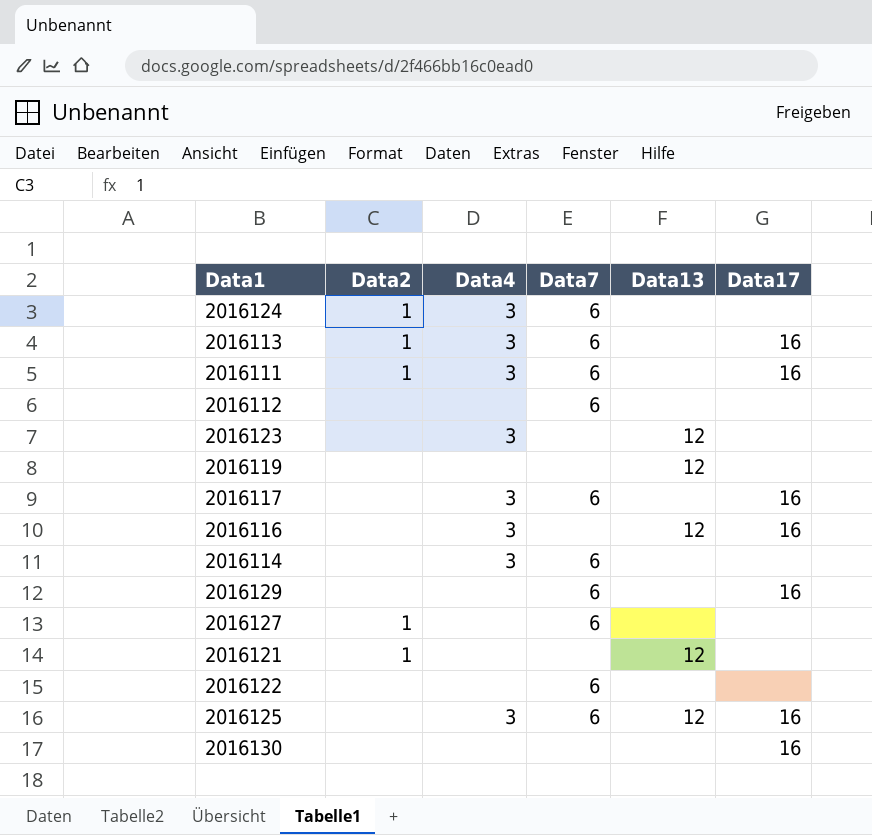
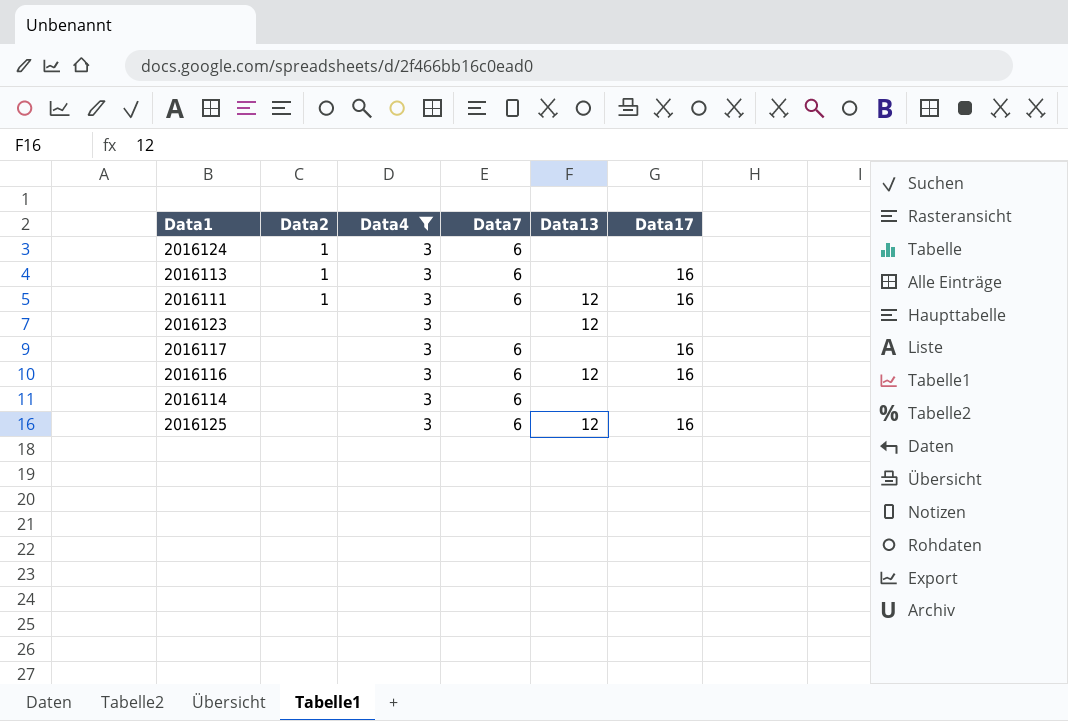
filter: none -> Data4 = 3
2016111 | Data13: none -> 12
2016116 | Data7: none -> 6

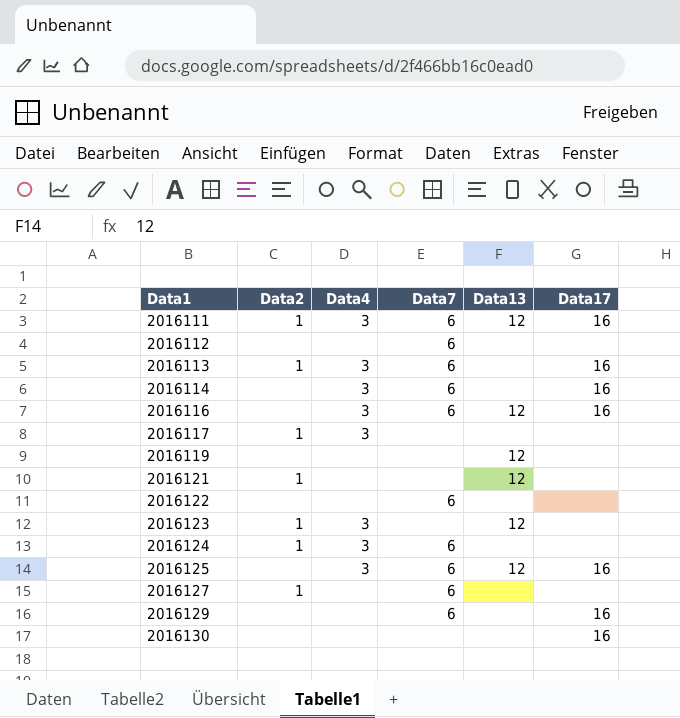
filter: Data4 = 3 -> none
row order: none -> Data1 ascending
2016114 | Data17: none -> 16
2016117 | Data2: none -> 1
2016117 | Data7: 6 -> none
2016117 | Data17: 16 -> none
2016123 | Data2: none -> 1

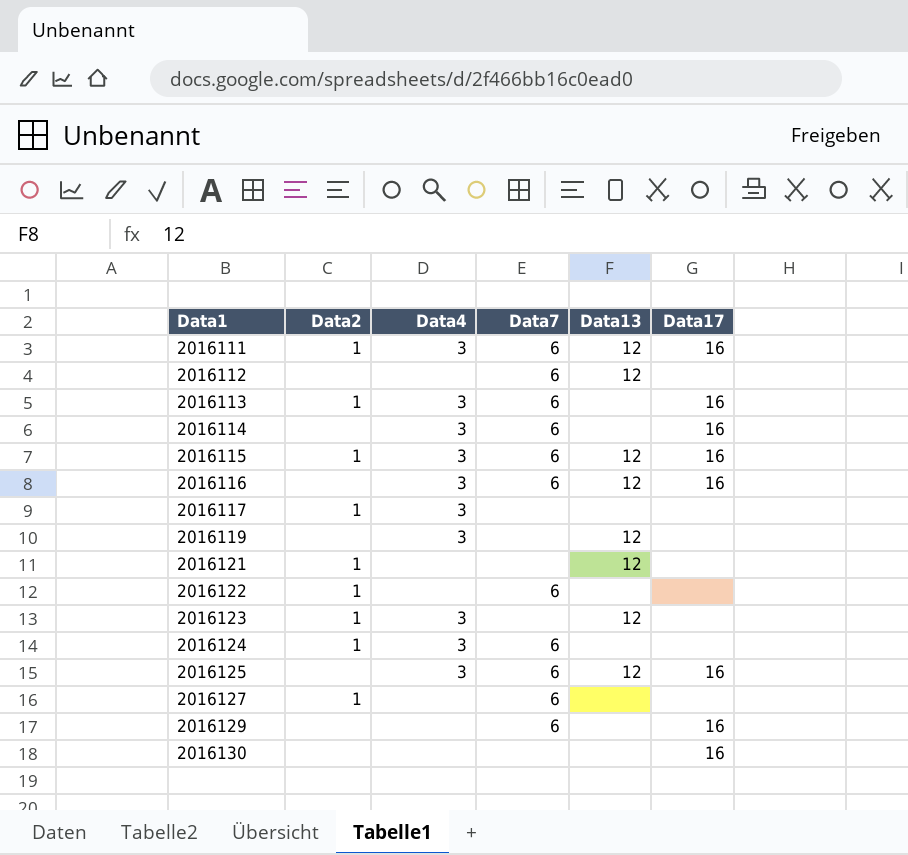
2016112 | Data13: none -> 12
row 2016115: none -> 1 | 3 | 6 | 12 | 16
2016119 | Data4: none -> 3
2016122 | Data2: none -> 1

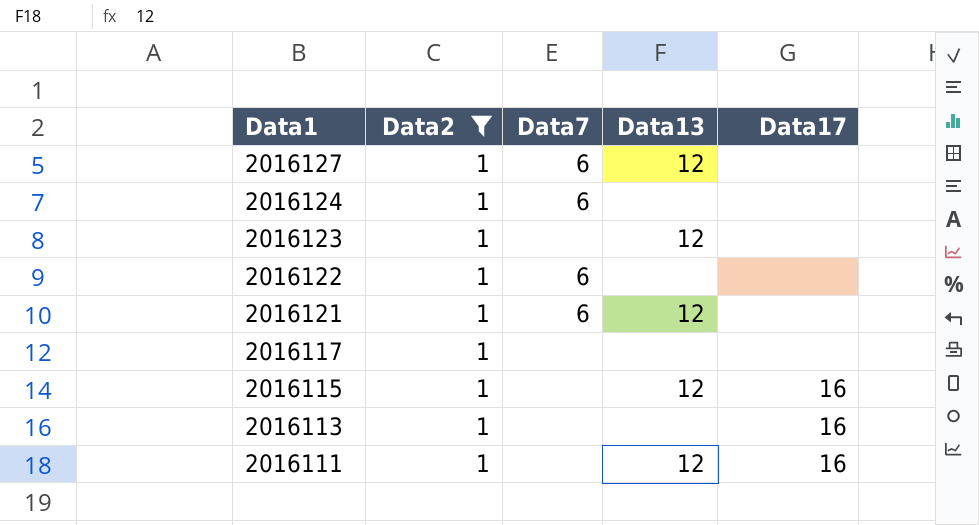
filter: none -> Data2 = 1
row order: Data1 ascending -> Data1 descending
column Data4 | position: 3 -> none
2016127 | Data13: none -> 12
2016121 | Data7: none -> 6
2016115 | Data7: 6 -> none
2016113 | Data7: 6 -> none
2016111 | Data7: 6 -> none

